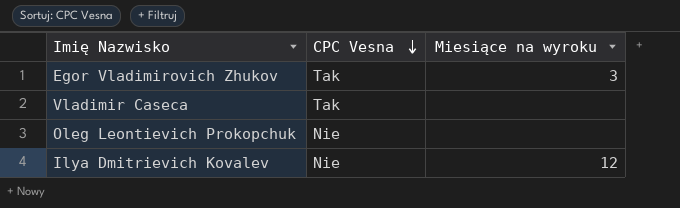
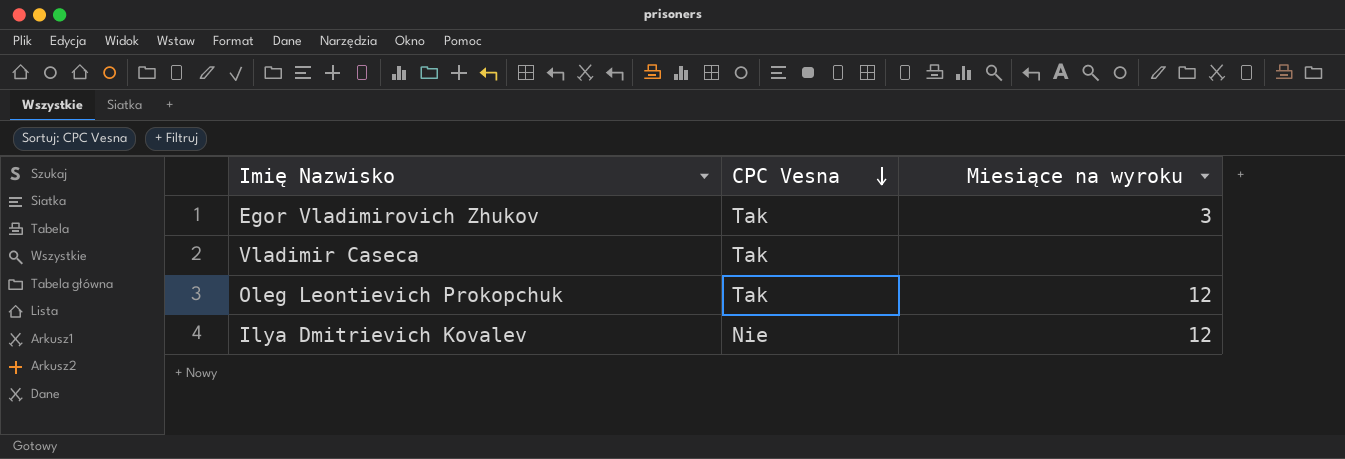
Oleg Leontievich Prokopchuk | CPC Vesna: Nie -> Tak
Oleg Leontievich Prokopchuk | Miesiące na wyroku: none -> 12

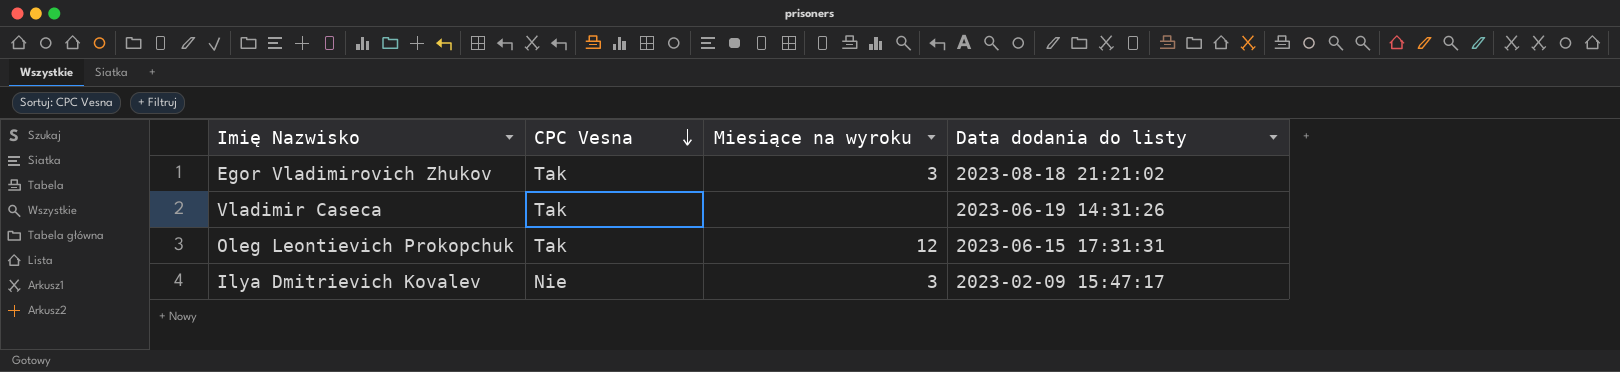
column Data dodania do listy | position: none -> 4
Ilya Dmitrievich Kovalev | Miesiące na wyroku: 12 -> 3

